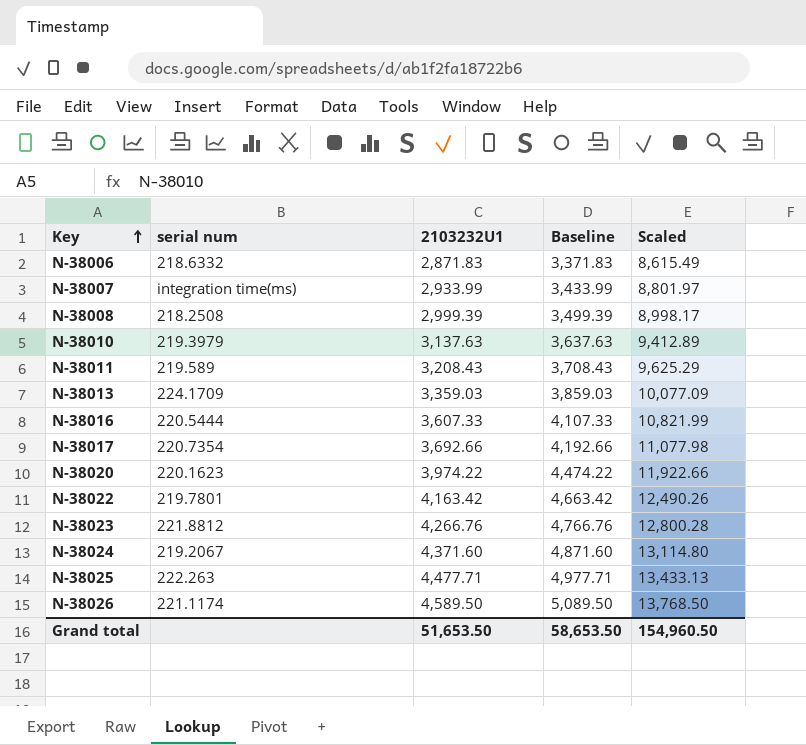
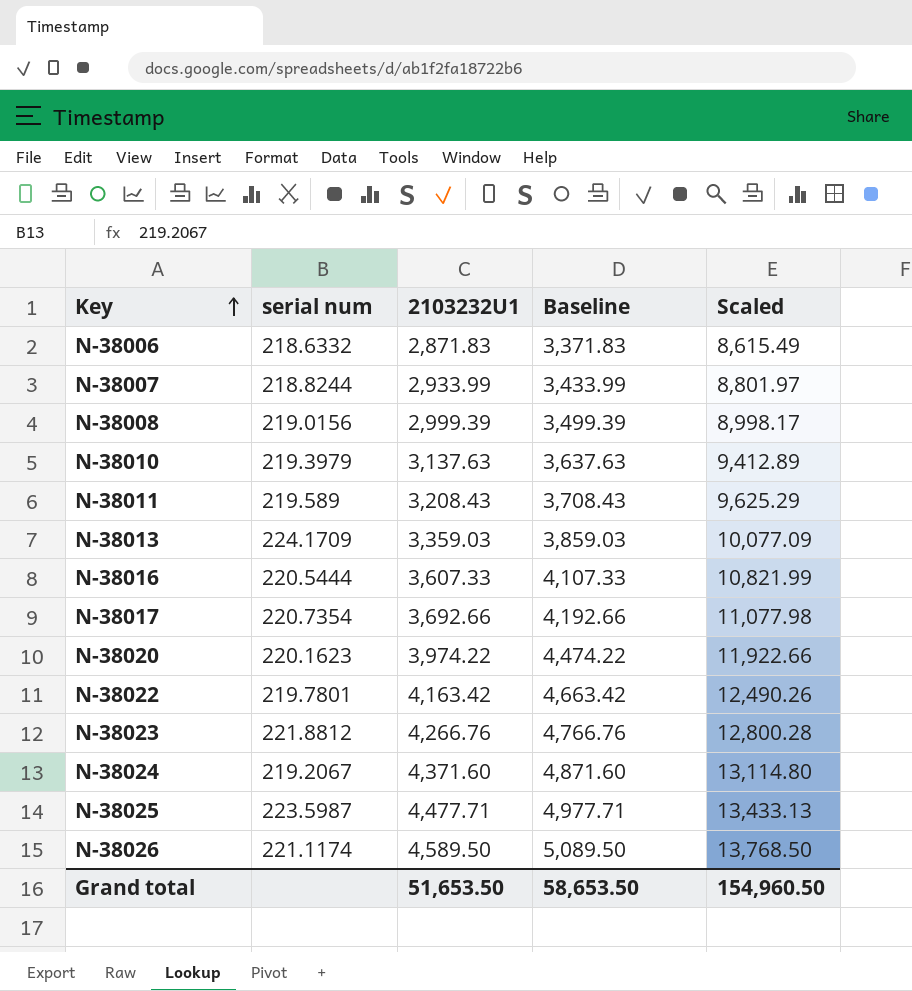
N-38007 | serial num: integration time(ms) -> 218.8244
N-38008 | serial num: 218.2508 -> 219.0156
N-38025 | serial num: 222.263 -> 223.5987

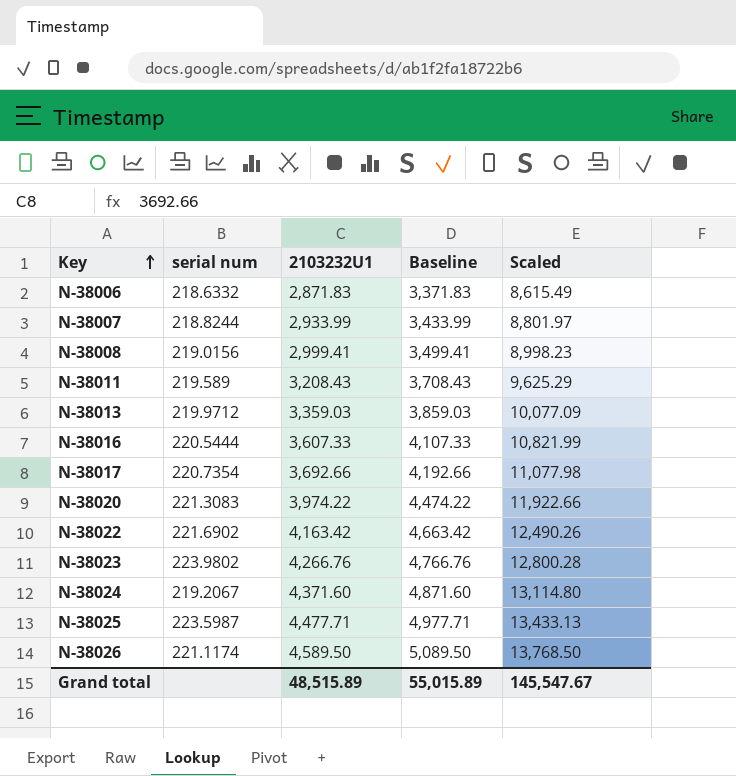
row N-38010: 219.3979 | 3,137.63 | 3,637.63 | 9,412.89 -> none
N-38008 | 2103232U1: 2,999.39 -> 2,999.41
N-38008 | Baseline: 3,499.39 -> 3,499.41
N-38008 | Scaled: 8,998.17 -> 8,998.23
N-38013 | serial num: 224.1709 -> 219.9712
N-38020 | serial num: 220.1623 -> 221.3083
N-38022 | serial num: 219.7801 -> 221.6902
N-38023 | serial num: 221.8812 -> 223.9802
Grand total | 2103232U1: 51,653.50 -> 48,515.89
Grand total | Baseline: 58,653.50 -> 55,015.89
Grand total | Scaled: 154,960.50 -> 145,547.67

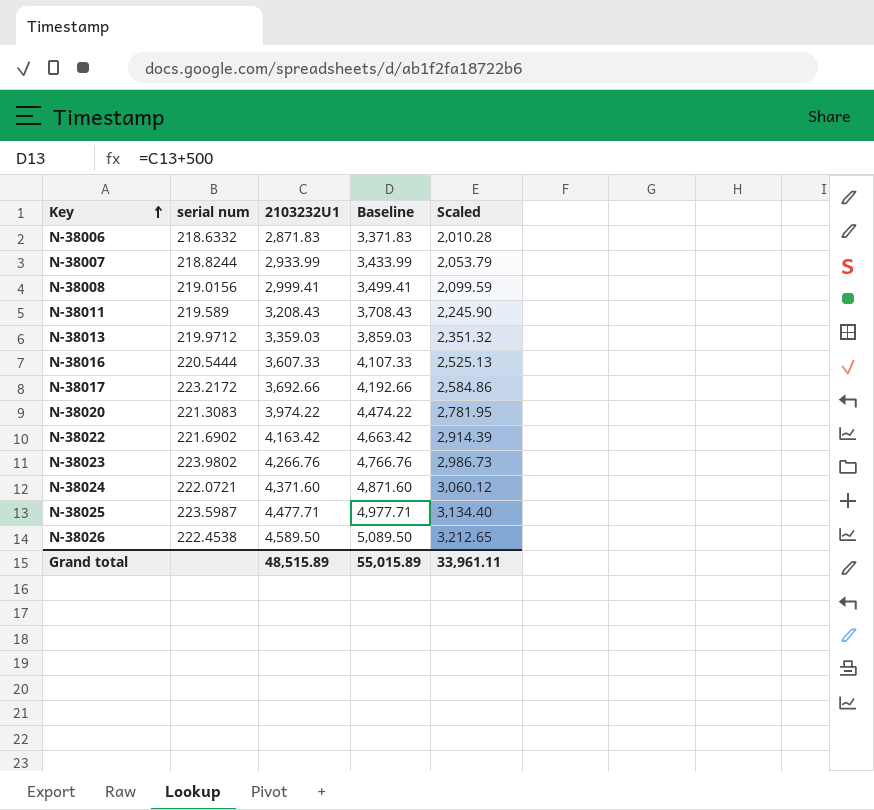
column Scaled | formula: [2103232U1] * 3 -> [2103232U1] * 0.7
N-38017 | serial num: 220.7354 -> 223.2172
N-38024 | serial num: 219.2067 -> 222.0721
N-38026 | serial num: 221.1174 -> 222.4538
Grand total | Scaled: 145,547.67 -> 33,961.11

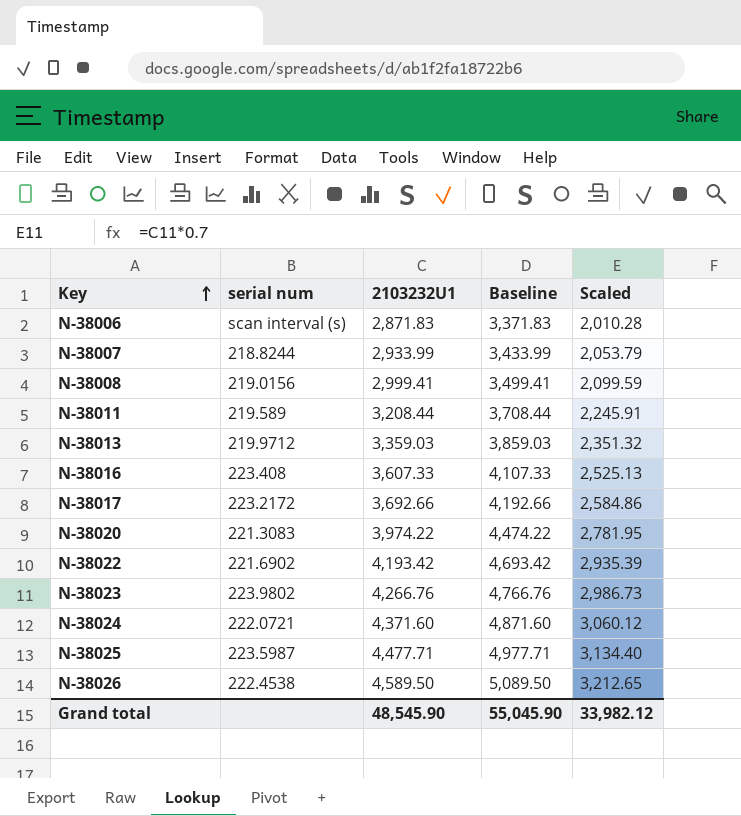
N-38006 | serial num: 218.6332 -> scan interval (s)
N-38011 | 2103232U1: 3,208.43 -> 3,208.44
N-38011 | Baseline: 3,708.43 -> 3,708.44
N-38011 | Scaled: 2,245.90 -> 2,245.91
N-38016 | serial num: 220.5444 -> 223.408
N-38022 | 2103232U1: 4,163.42 -> 4,193.42
N-38022 | Baseline: 4,663.42 -> 4,693.42
N-38022 | Scaled: 2,914.39 -> 2,935.39
Grand total | 2103232U1: 48,515.89 -> 48,545.90
Grand total | Baseline: 55,015.89 -> 55,045.90
Grand total | Scaled: 33,961.11 -> 33,982.12

